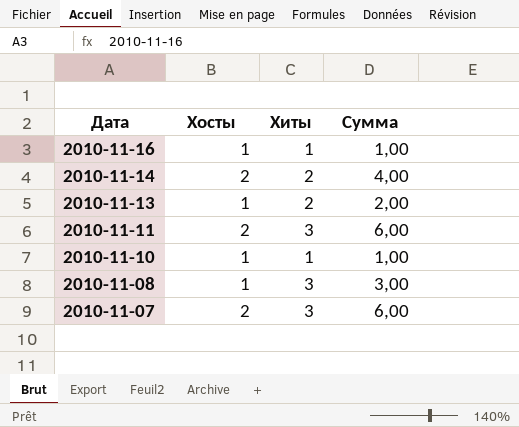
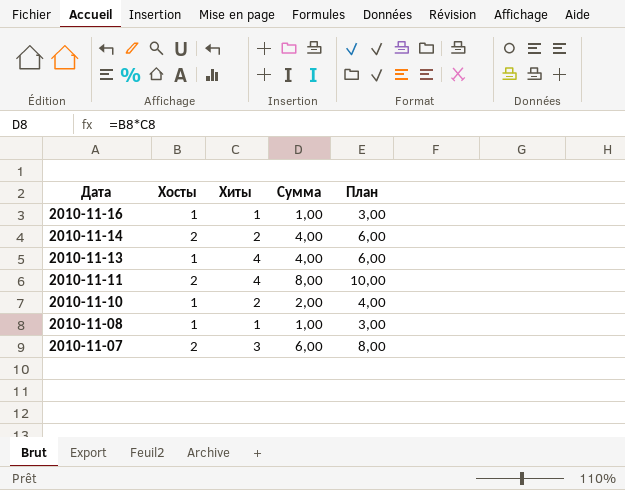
column План | formula: none -> [Сумма] + 2
2010-11-13 | Хиты: 2 -> 4
2010-11-13 | Сумма: 2,00 -> 4,00
2010-11-11 | Хиты: 3 -> 4
2010-11-11 | Сумма: 6,00 -> 8,00
2010-11-10 | Хиты: 1 -> 2
2010-11-10 | Сумма: 1,00 -> 2,00
2010-11-08 | Хиты: 3 -> 1
2010-11-08 | Сумма: 3,00 -> 1,00

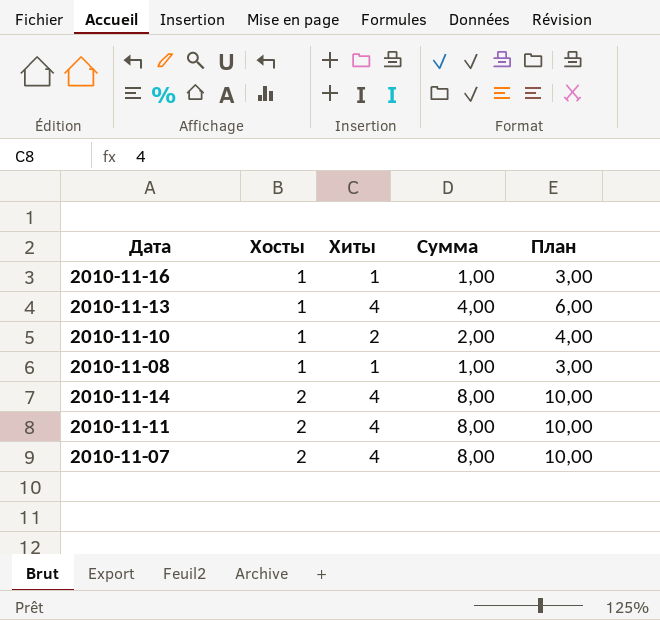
row order: Дата descending -> Хосты ascending
2010-11-14 | Хиты: 2 -> 4
2010-11-14 | Сумма: 4,00 -> 8,00
2010-11-14 | План: 6,00 -> 10,00
2010-11-07 | Хиты: 3 -> 4
2010-11-07 | Сумма: 6,00 -> 8,00
2010-11-07 | План: 8,00 -> 10,00

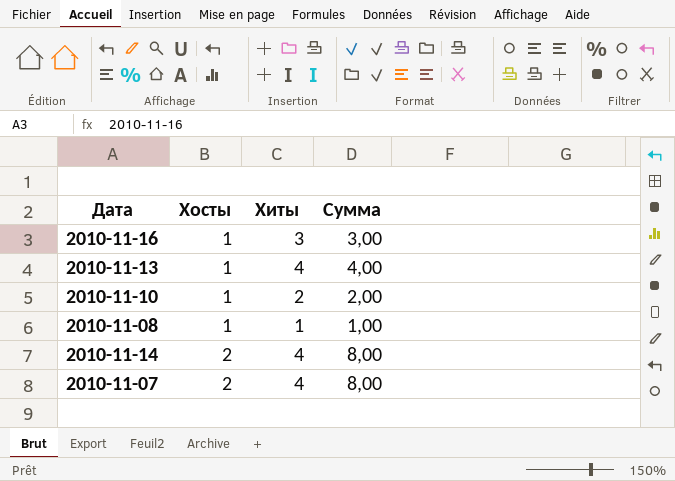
column План | formula: [Сумма] + 2 -> none
row 2010-11-11: 2 | 4 | 8,00 | 10,00 -> none
2010-11-16 | Хиты: 1 -> 3
2010-11-16 | Сумма: 1,00 -> 3,00

